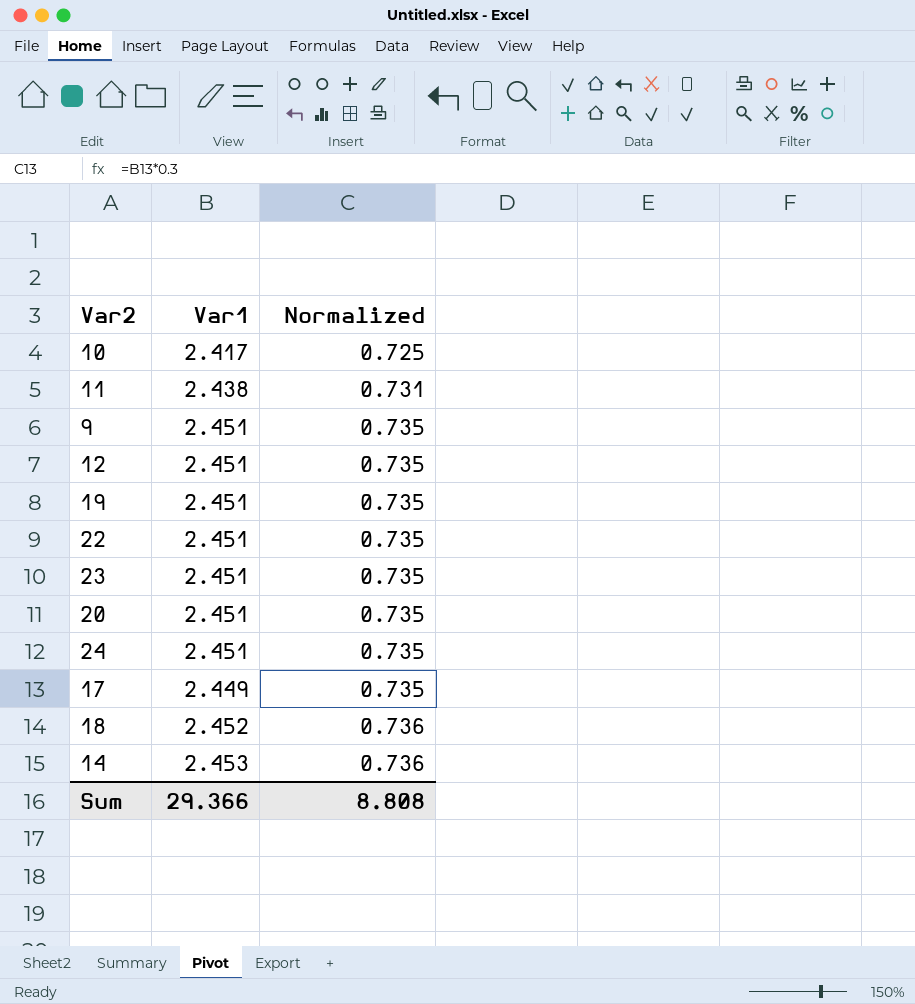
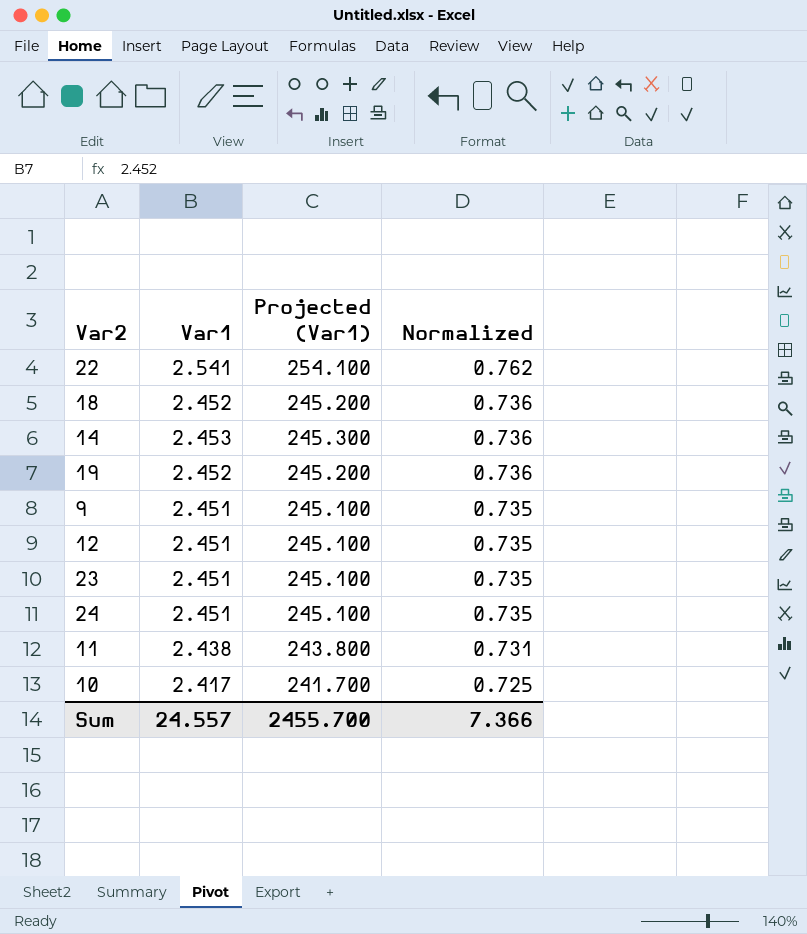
row order: Normalized ascending -> Normalized descending
column Projected (Var1) | formula: none -> [Var1] * 100
row 20: 2.451 | 0.735 -> none
row 17: 2.449 | 0.735 -> none
22 | Var1: 2.451 -> 2.541
22 | Normalized: 0.735 -> 0.762
19 | Var1: 2.451 -> 2.452
19 | Normalized: 0.735 -> 0.736
Sum | Var1: 29.366 -> 24.557
Sum | Normalized: 8.808 -> 7.366

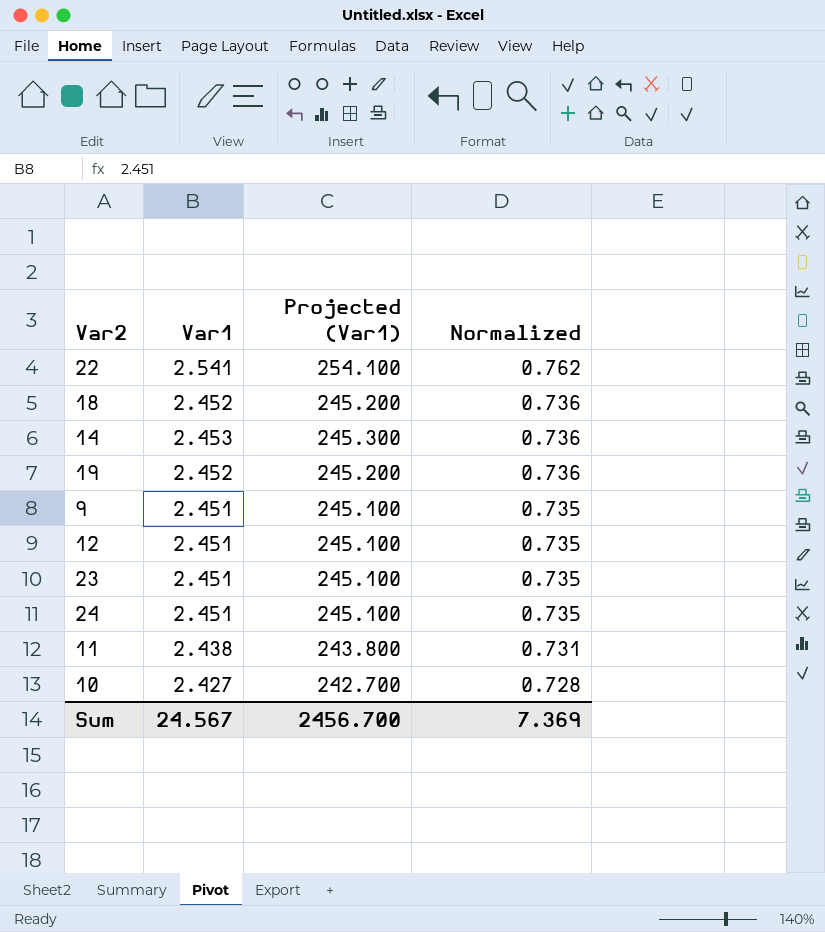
10 | Var1: 2.417 -> 2.427
10 | Projected (Var1): 241.700 -> 242.700
10 | Normalized: 0.725 -> 0.728
Sum | Var1: 24.557 -> 24.567
Sum | Projected (Var1): 2455.700 -> 2456.700
Sum | Normalized: 7.366 -> 7.369

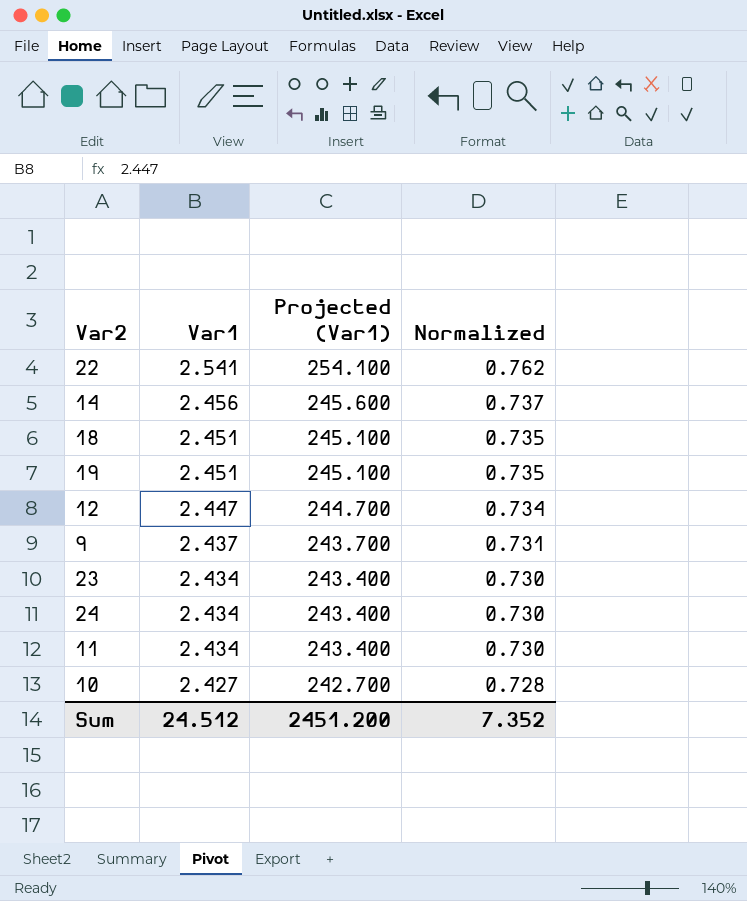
row order: Normalized descending -> Var1 descending
14 | Var1: 2.453 -> 2.456
14 | Projected (Var1): 245.300 -> 245.600
14 | Normalized: 0.736 -> 0.737
18 | Var1: 2.452 -> 2.451
18 | Projected (Var1): 245.200 -> 245.100
18 | Normalized: 0.736 -> 0.735
19 | Var1: 2.452 -> 2.451
19 | Projected (Var1): 245.200 -> 245.100
19 | Normalized: 0.736 -> 0.735
12 | Var1: 2.451 -> 2.447
12 | Projected (Var1): 245.100 -> 244.700
12 | Normalized: 0.735 -> 0.734
9 | Var1: 2.451 -> 2.437
9 | Projected (Var1): 245.100 -> 243.700
9 | Normalized: 0.735 -> 0.731
23 | Var1: 2.451 -> 2.434
23 | Projected (Var1): 245.100 -> 243.400
23 | Normalized: 0.735 -> 0.730
24 | Var1: 2.451 -> 2.434
24 | Projected (Var1): 245.100 -> 243.400
24 | Normalized: 0.735 -> 0.730
11 | Var1: 2.438 -> 2.434
11 | Projected (Var1): 243.800 -> 243.400
11 | Normalized: 0.731 -> 0.730
Sum | Var1: 24.567 -> 24.512
Sum | Projected (Var1): 2456.700 -> 2451.200
Sum | Normalized: 7.369 -> 7.352

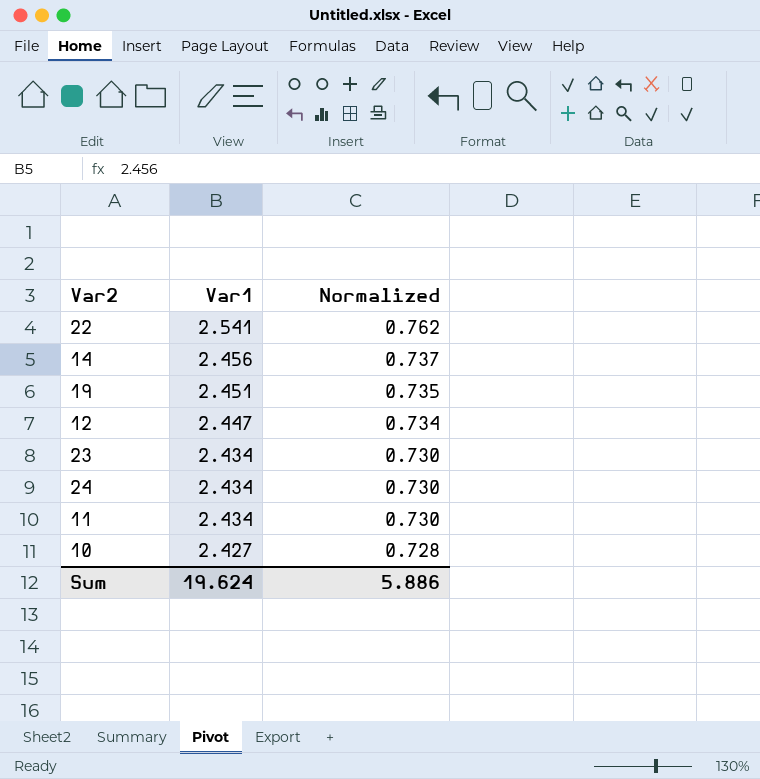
column Projected (Var1) | formula: [Var1] * 100 -> none
row 18: 2.451 | 245.100 | 0.735 -> none
row 9: 2.437 | 243.700 | 0.731 -> none
Sum | Var1: 24.512 -> 19.624
Sum | Normalized: 7.352 -> 5.886

